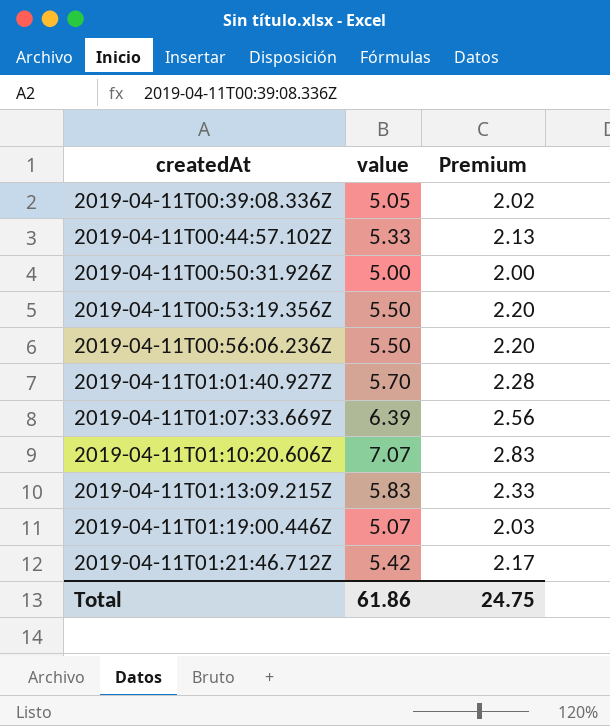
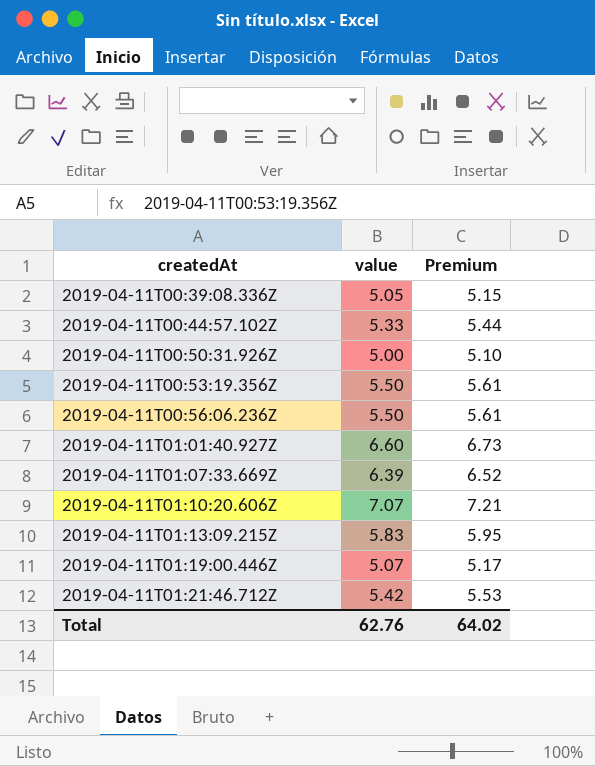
column Premium | formula: [value] * 0.4 -> [value] * 1.02
2019-04-11T01:01:40.927Z | value: 5.70 -> 6.60
Total | value: 61.86 -> 62.76
Total | Premium: 24.75 -> 64.02

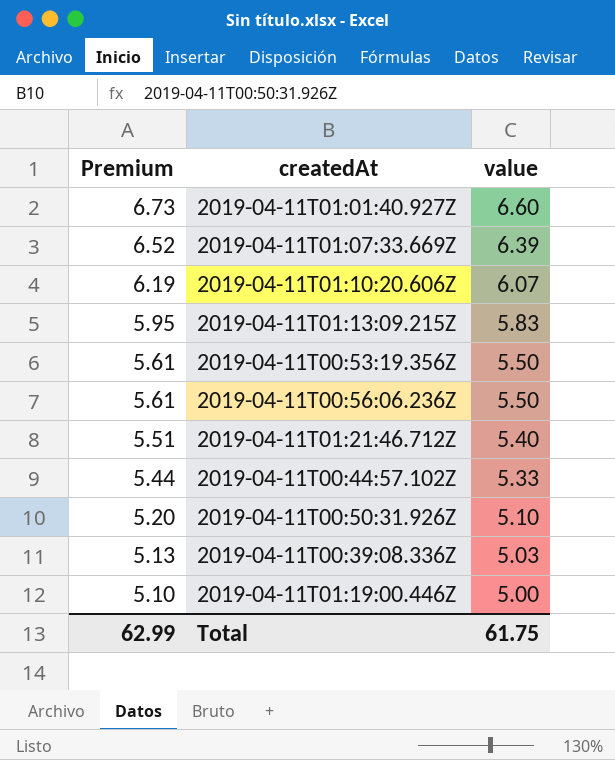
row order: createdAt ascending -> Premium descending
column Premium | position: 3 -> 1
2019-04-11T01:10:20.606Z | Premium: 7.21 -> 6.19
2019-04-11T01:10:20.606Z | value: 7.07 -> 6.07
2019-04-11T01:21:46.712Z | Premium: 5.53 -> 5.51
2019-04-11T01:21:46.712Z | value: 5.42 -> 5.40
2019-04-11T00:50:31.926Z | Premium: 5.10 -> 5.20
2019-04-11T00:50:31.926Z | value: 5.00 -> 5.10
2019-04-11T00:39:08.336Z | Premium: 5.15 -> 5.13
2019-04-11T00:39:08.336Z | value: 5.05 -> 5.03
2019-04-11T01:19:00.446Z | Premium: 5.17 -> 5.10
2019-04-11T01:19:00.446Z | value: 5.07 -> 5.00
Total | Premium: 64.02 -> 62.99
Total | value: 62.76 -> 61.75

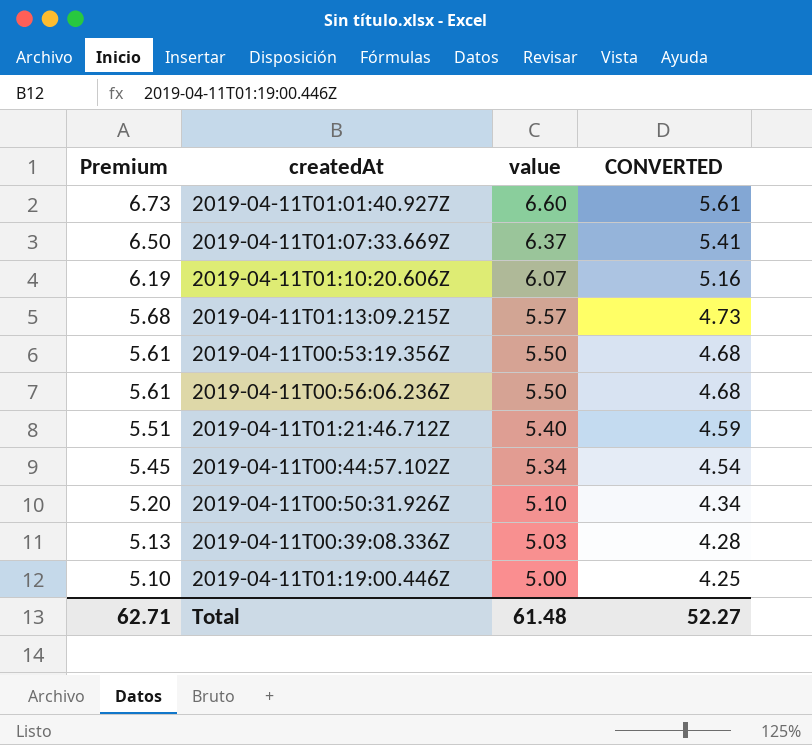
column CONVERTED | formula: none -> [value] * 0.85
2019-04-11T01:07:33.669Z | Premium: 6.52 -> 6.50
2019-04-11T01:07:33.669Z | value: 6.39 -> 6.37
2019-04-11T01:13:09.215Z | Premium: 5.95 -> 5.68
2019-04-11T01:13:09.215Z | value: 5.83 -> 5.57
2019-04-11T00:44:57.102Z | Premium: 5.44 -> 5.45
2019-04-11T00:44:57.102Z | value: 5.33 -> 5.34
Total | Premium: 62.99 -> 62.71
Total | value: 61.75 -> 61.48

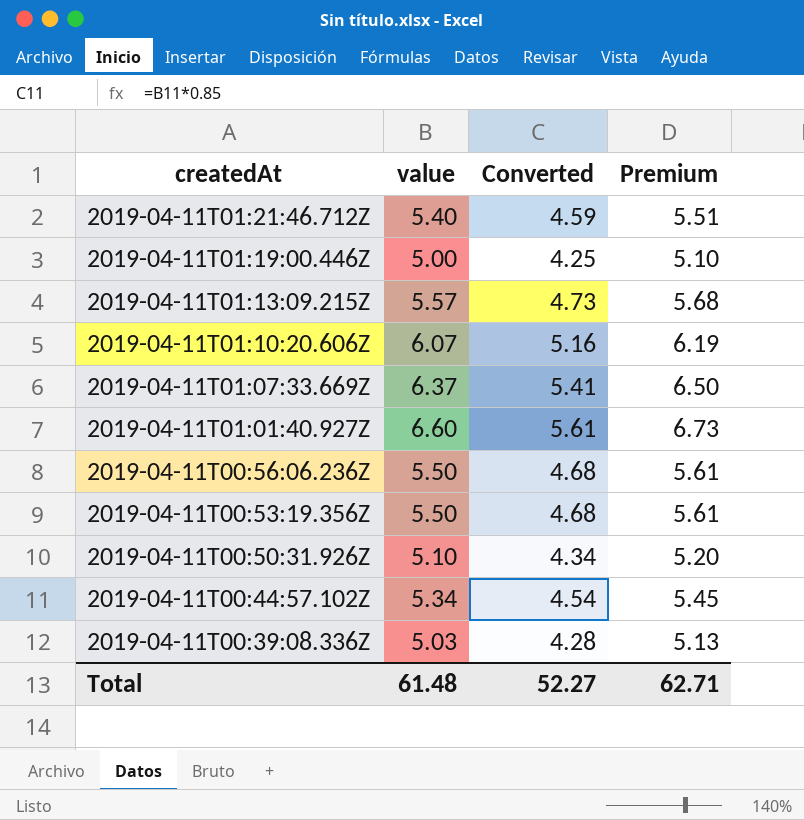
row order: Premium descending -> createdAt descending
column name: CONVERTED -> Converted
column Premium | position: 1 -> 4

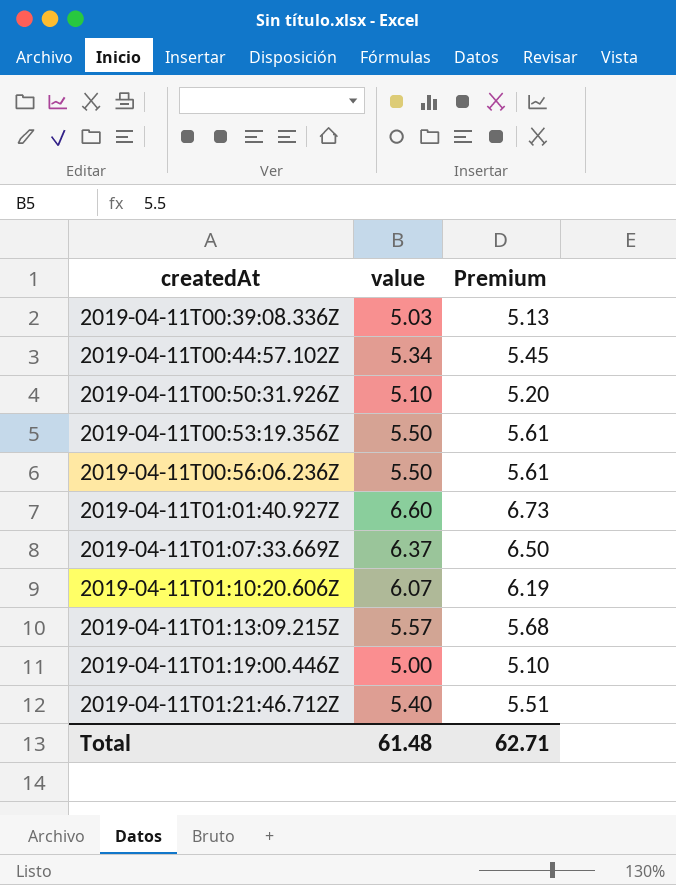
row order: createdAt descending -> createdAt ascending
column Converted | formula: [value] * 0.85 -> none

